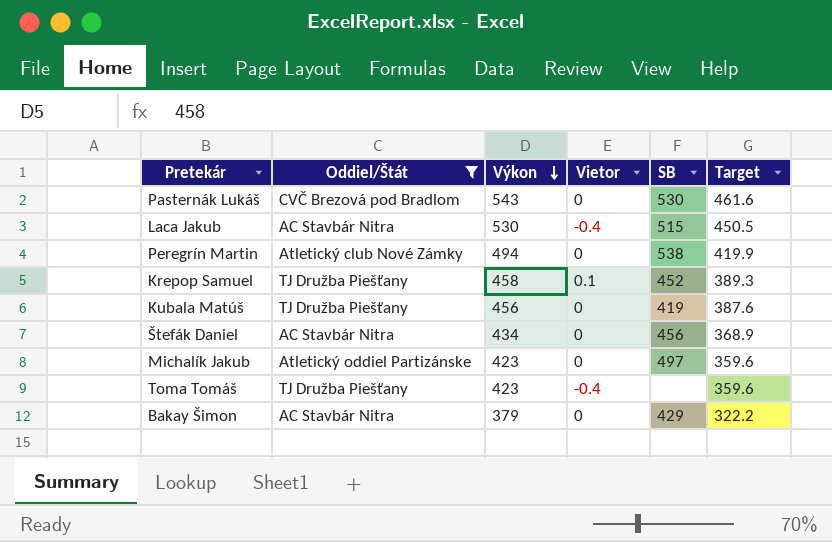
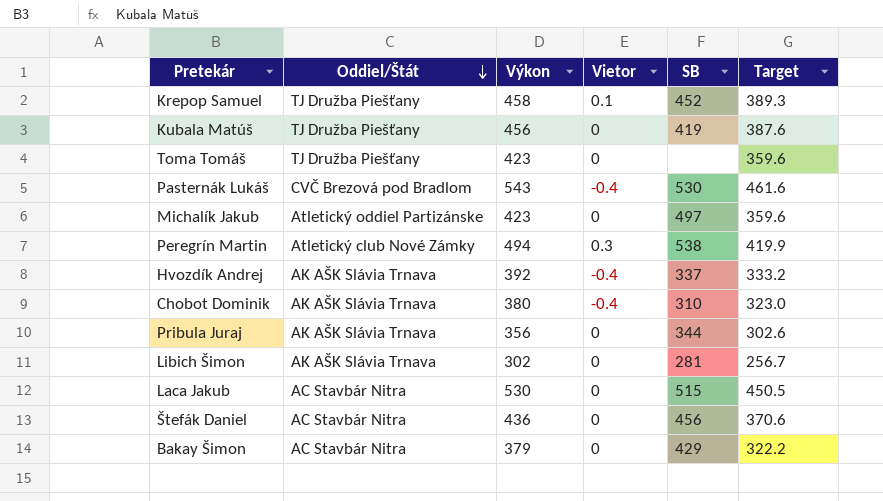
filter: Oddiel/Štát != AK AŠK Slávia Trnava -> none
row order: Výkon descending -> Oddiel/Štát descending
Toma Tomáš | Vietor: -0.4 -> 0
Pasternák Lukáš | Vietor: 0 -> -0.4
Peregrín Martin | Vietor: 0 -> 0.3
Laca Jakub | Vietor: -0.4 -> 0
Štefák Daniel | Výkon: 434 -> 436
Štefák Daniel | Target: 368.9 -> 370.6

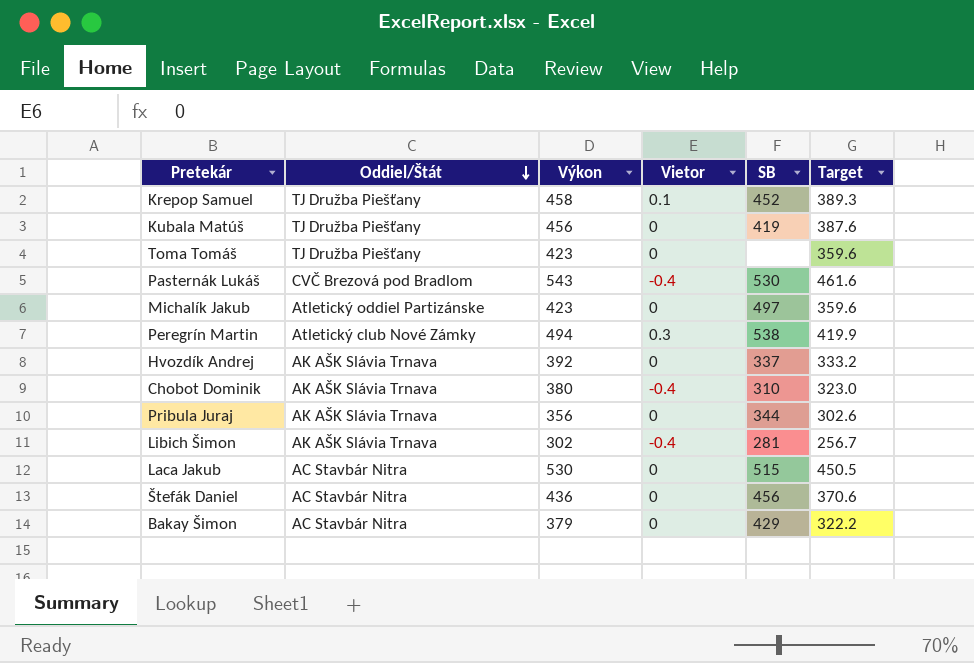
Hvozdík Andrej | Vietor: -0.4 -> 0
Libich Šimon | Vietor: 0 -> -0.4

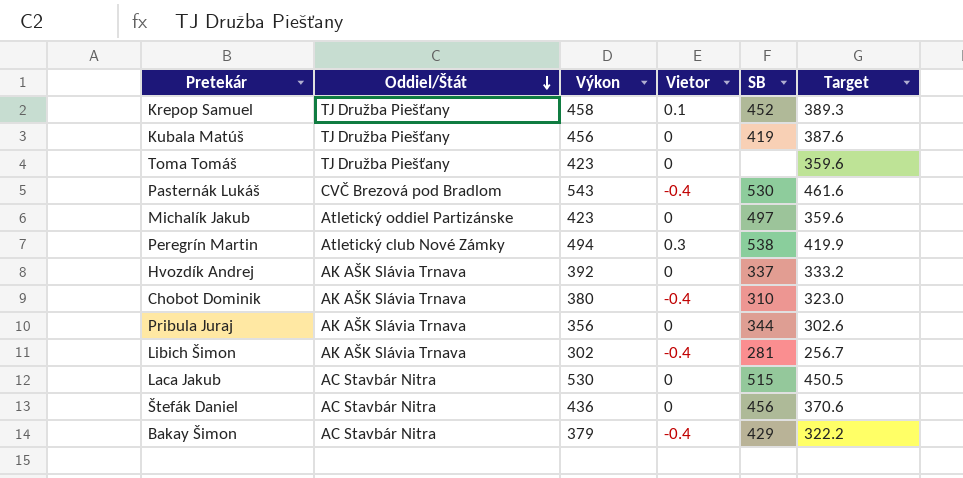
Bakay Šimon | Vietor: 0 -> -0.4

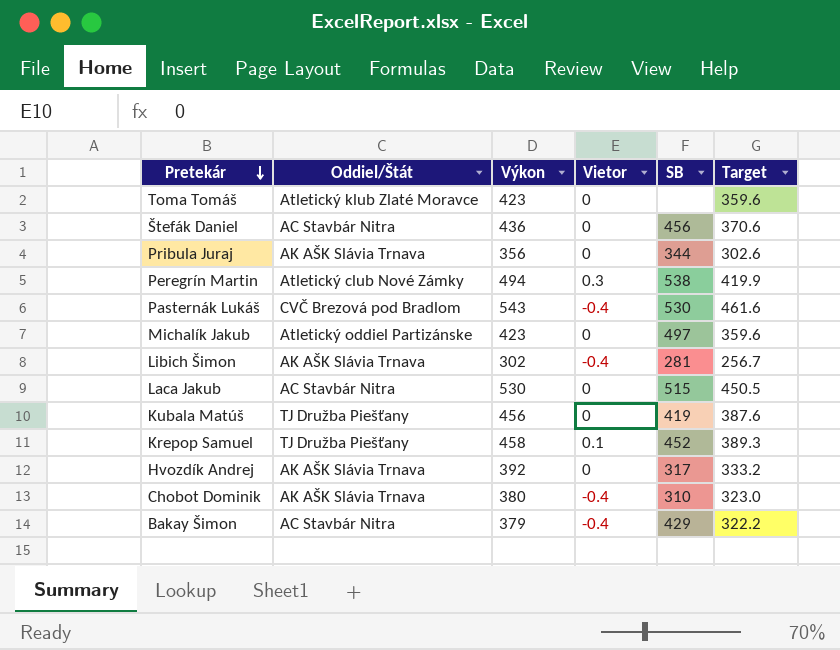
row order: Oddiel/Štát descending -> Pretekár descending
Toma Tomáš | Oddiel/Štát: TJ Družba Piešťany -> Atletický klub Zlaté Moravce
Hvozdík Andrej | SB: 337 -> 317

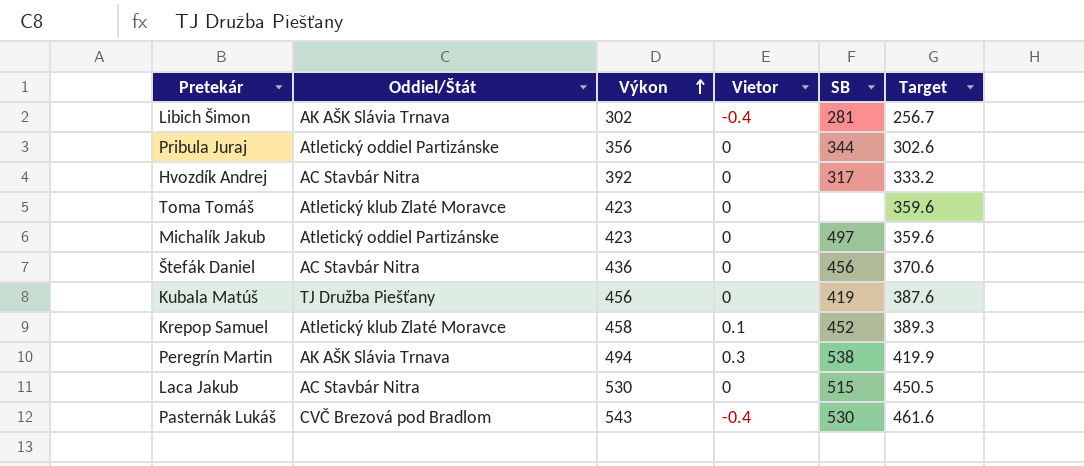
row order: Pretekár descending -> Výkon ascending
row Chobot Dominik: AK AŠK Slávia Trnava | 380 | -0.4 | 310 | 323.0 -> none
row Bakay Šimon: AC Stavbár Nitra | 379 | -0.4 | 429 | 322.2 -> none
Pribula Juraj | Oddiel/Štát: AK AŠK Slávia Trnava -> Atletický oddiel Partizánske
Hvozdík Andrej | Oddiel/Štát: AK AŠK Slávia Trnava -> AC Stavbár Nitra
Krepop Samuel | Oddiel/Štát: TJ Družba Piešťany -> Atletický klub Zlaté Moravce
Peregrín Martin | Oddiel/Štát: Atletický club Nové Zámky -> AK AŠK Slávia Trnava

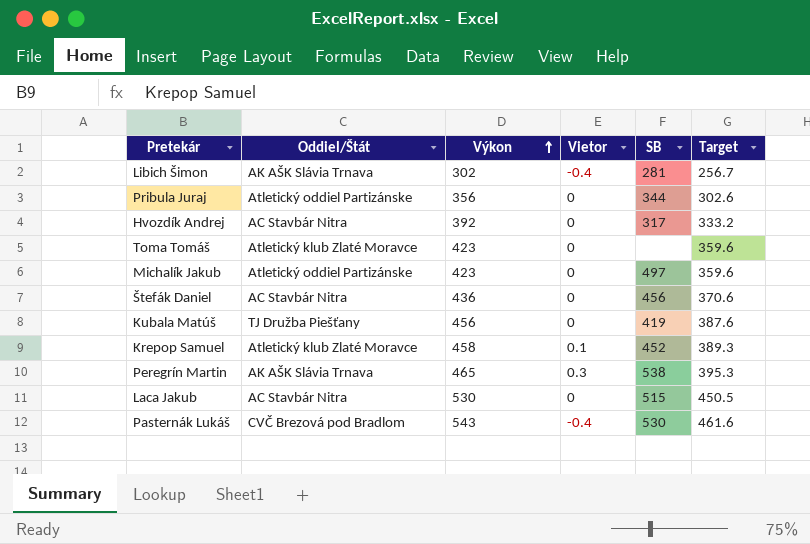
Peregrín Martin | Výkon: 494 -> 465
Peregrín Martin | Target: 419.9 -> 395.3

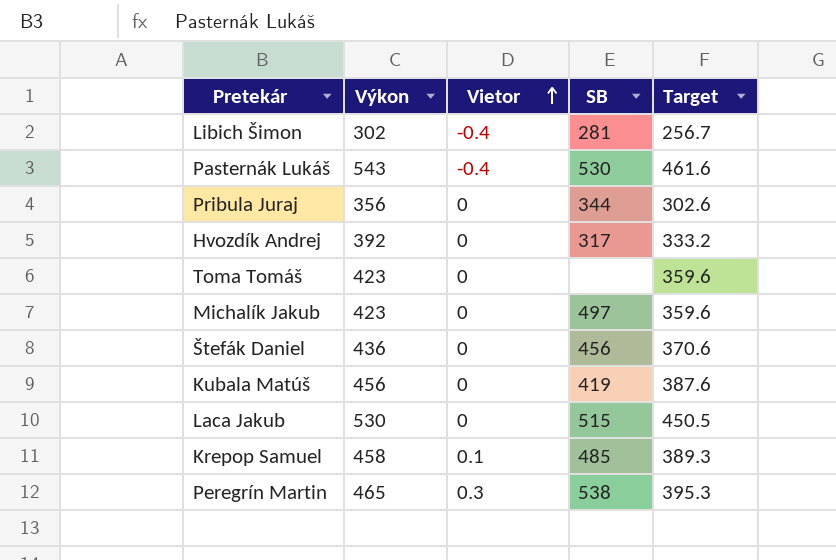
row order: Výkon ascending -> Vietor ascending
column Oddiel/Štát | position: 2 -> none
Krepop Samuel | SB: 452 -> 485

